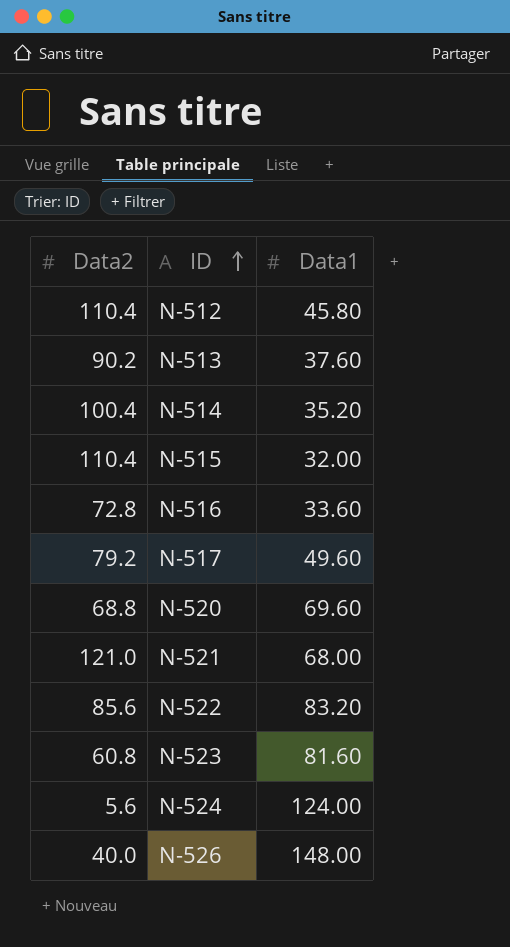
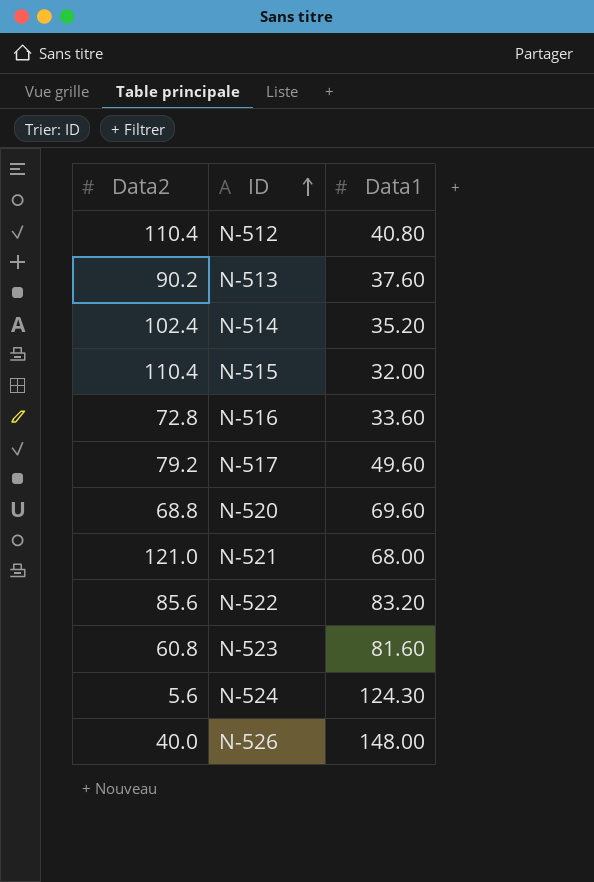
N-512 | Data1: 45.80 -> 40.80
N-514 | Data2: 100.4 -> 102.4
N-524 | Data1: 124.00 -> 124.30

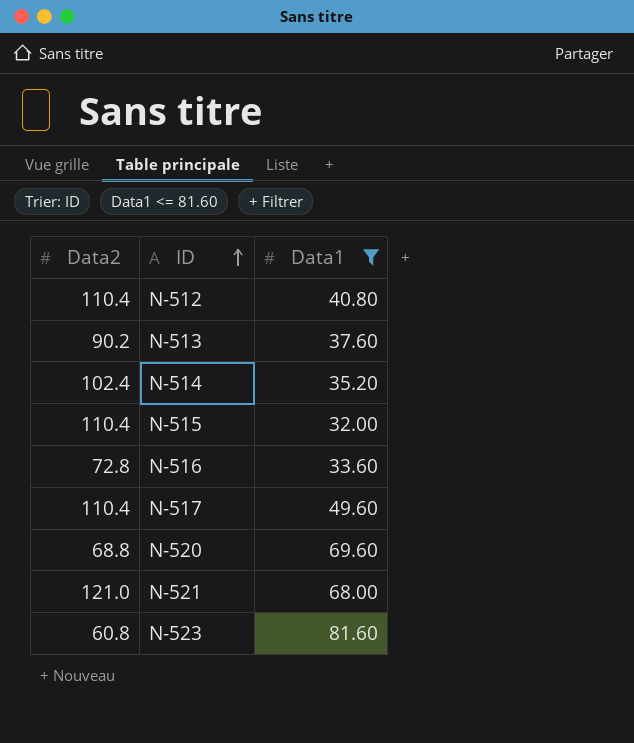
filter: none -> Data1 <= 81.60
N-517 | Data2: 79.2 -> 110.4

